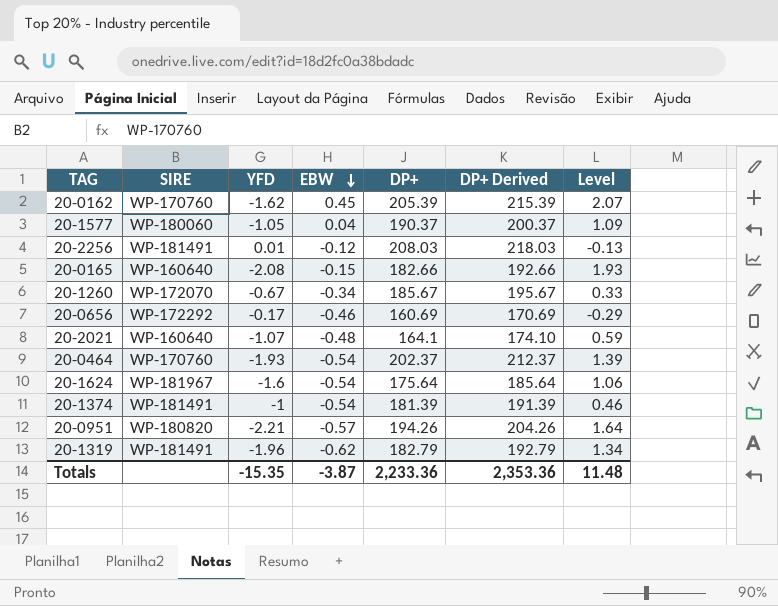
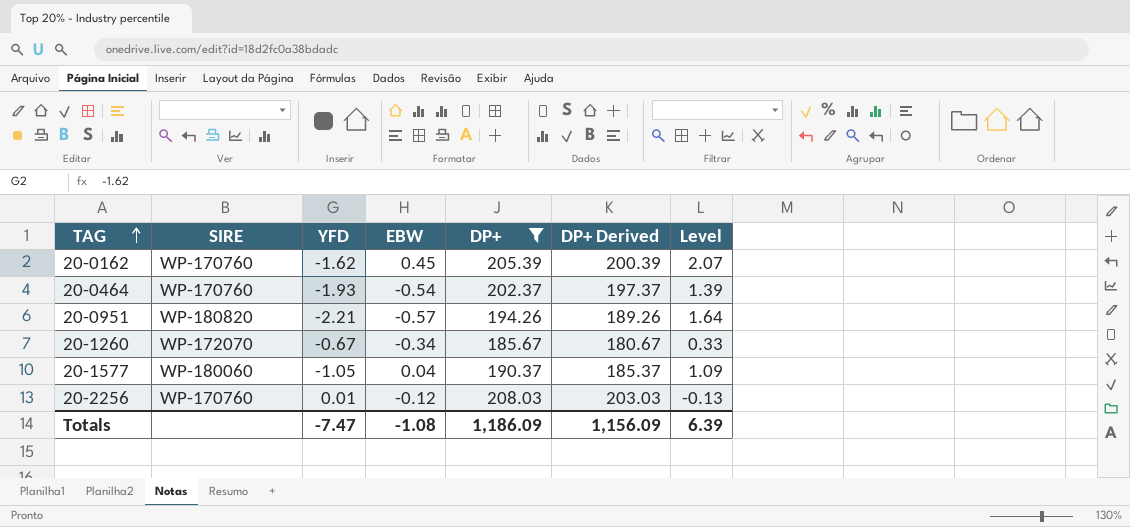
filter: none -> DP+ >= 185.67
row order: EBW descending -> TAG ascending
column DP+ Derived | formula: [DP+] + 10 -> [DP+] - 5
20-2256 | SIRE: WP-181491 -> WP-170760
Totals | YFD: -15.35 -> -7.47
Totals | EBW: -3.87 -> -1.08
Totals | DP+: 2,233.36 -> 1,186.09
Totals | DP+ Derived: 2,353.36 -> 1,156.09
Totals | Level: 11.48 -> 6.39

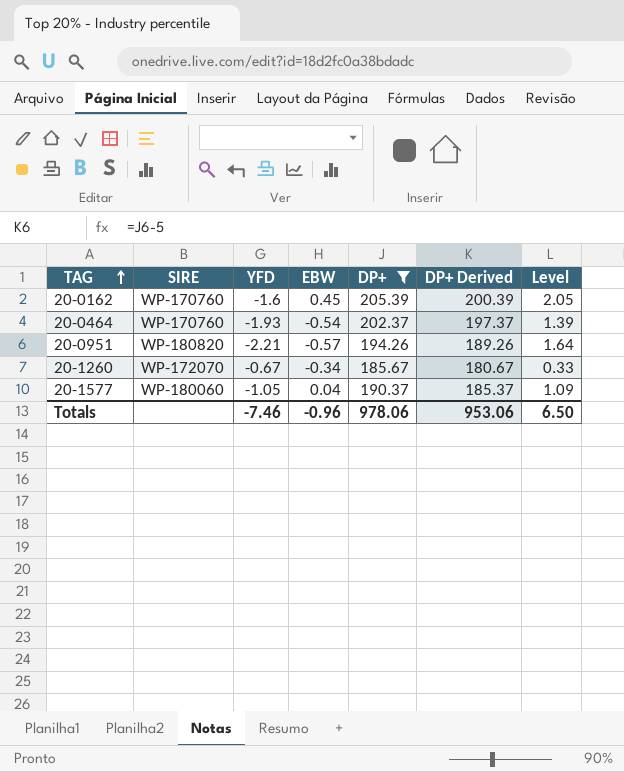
row 20-2256: WP-170760 | 0.01 | -0.12 | 208.03 | 203.03 | -0.13 -> none
20-0162 | YFD: -1.62 -> -1.6
20-0162 | Level: 2.07 -> 2.05
Totals | YFD: -7.47 -> -7.46
Totals | EBW: -1.08 -> -0.96
Totals | DP+: 1,186.09 -> 978.06
Totals | DP+ Derived: 1,156.09 -> 953.06
Totals | Level: 6.39 -> 6.50

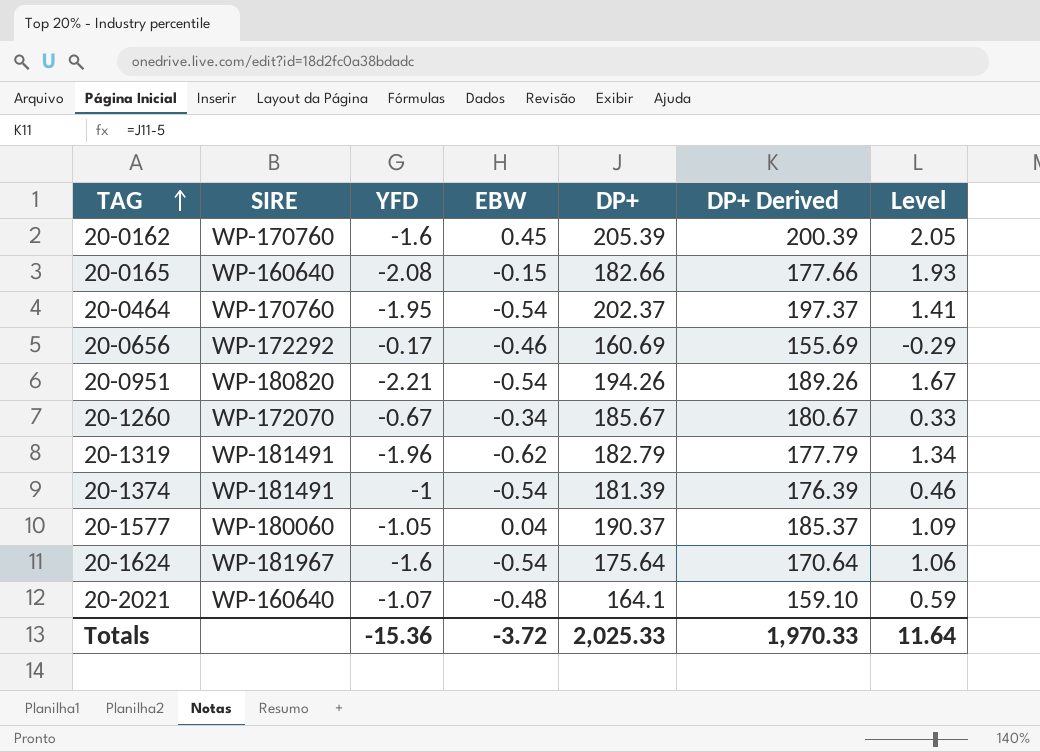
filter: DP+ >= 185.67 -> none
20-0464 | YFD: -1.93 -> -1.95
20-0464 | Level: 1.39 -> 1.41
20-0951 | EBW: -0.57 -> -0.54
20-0951 | Level: 1.64 -> 1.67
Totals | YFD: -7.46 -> -15.36
Totals | EBW: -0.96 -> -3.72
Totals | DP+: 978.06 -> 2,025.33
Totals | DP+ Derived: 953.06 -> 1,970.33
Totals | Level: 6.50 -> 11.64

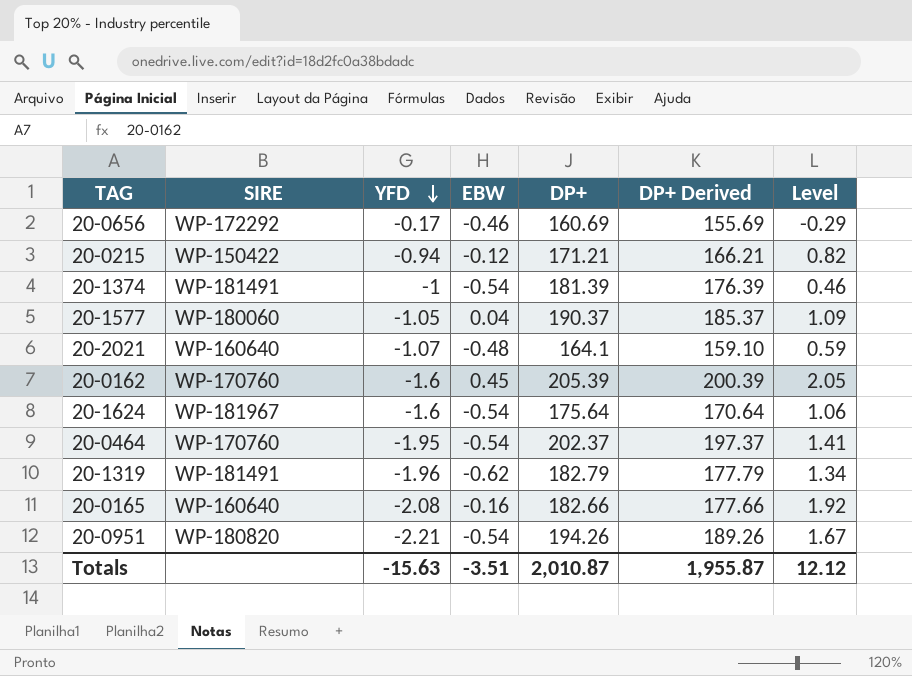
row order: TAG ascending -> YFD descending
row 20-1260: WP-172070 | -0.67 | -0.34 | 185.67 | 180.67 | 0.33 -> none
row 20-0215: none -> WP-150422 | -0.94 | -0.12 | 171.21 | 166.21 | 0.82
20-0165 | EBW: -0.15 -> -0.16
20-0165 | Level: 1.93 -> 1.92
Totals | YFD: -15.36 -> -15.63
Totals | EBW: -3.72 -> -3.51
Totals | DP+: 2,025.33 -> 2,010.87
Totals | DP+ Derived: 1,970.33 -> 1,955.87
Totals | Level: 11.64 -> 12.12

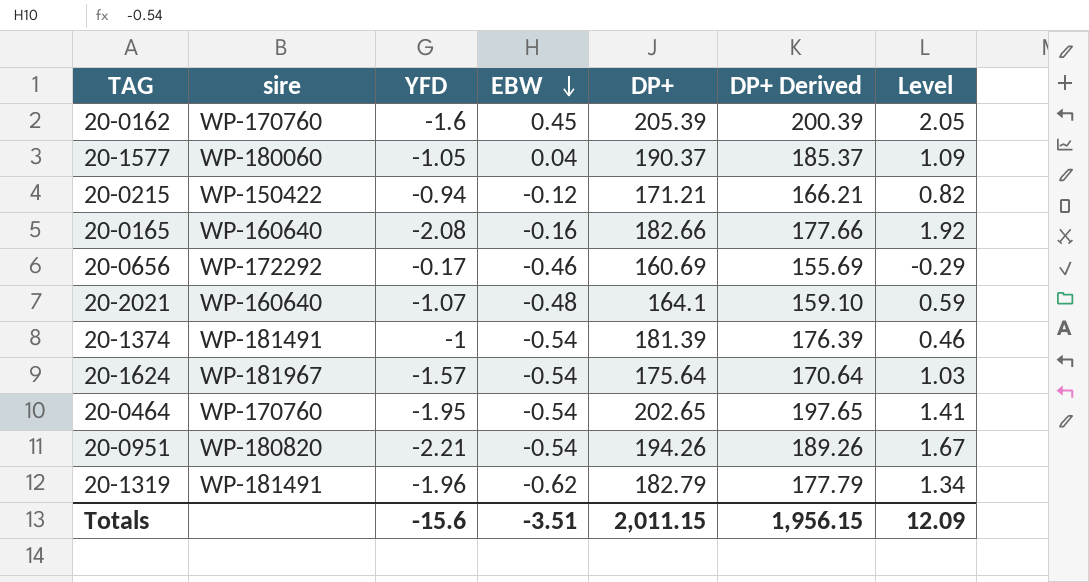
row order: YFD descending -> EBW descending
column name: SIRE -> sire
20-1624 | YFD: -1.6 -> -1.57
20-1624 | Level: 1.06 -> 1.03
20-0464 | DP+: 202.37 -> 202.65
20-0464 | DP+ Derived: 197.37 -> 197.65
Totals | YFD: -15.63 -> -15.6
Totals | DP+: 2,010.87 -> 2,011.15
Totals | DP+ Derived: 1,955.87 -> 1,956.15
Totals | Level: 12.12 -> 12.09

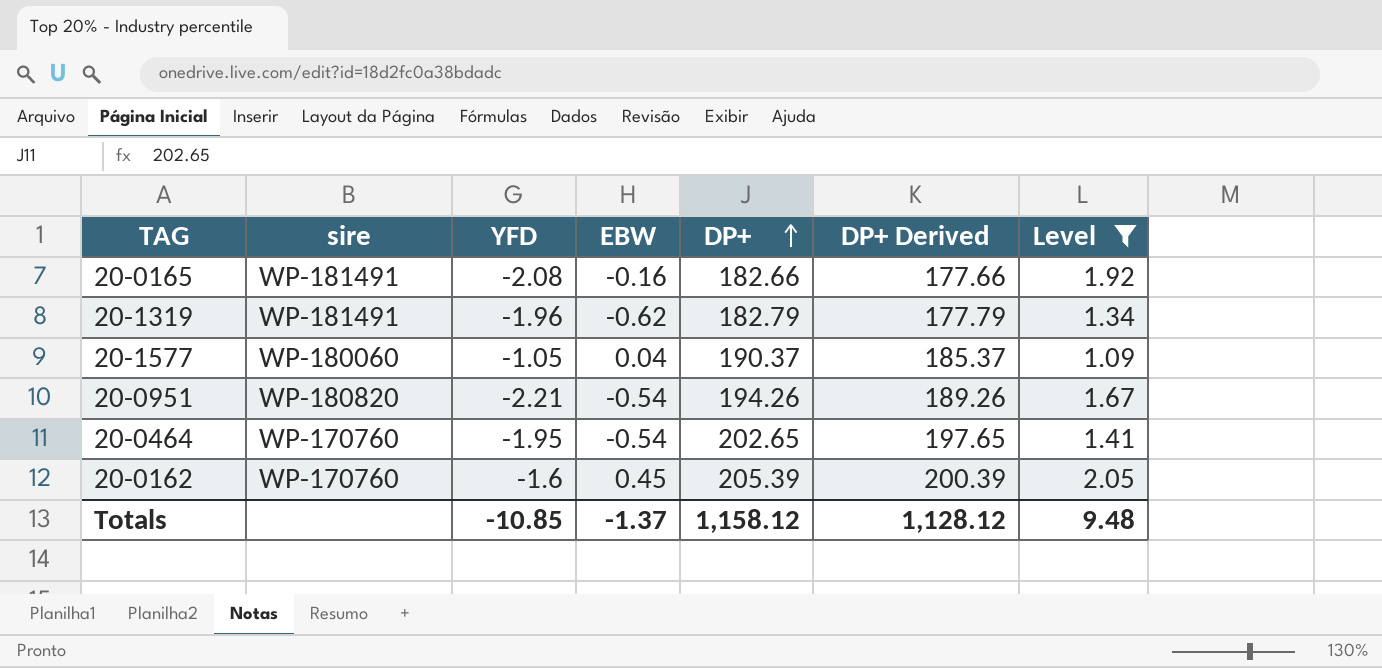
filter: none -> Level >= 1.09
row order: EBW descending -> DP+ ascending
20-0165 | sire: WP-160640 -> WP-181491
Totals | YFD: -15.6 -> -10.85
Totals | EBW: -3.51 -> -1.37
Totals | DP+: 2,011.15 -> 1,158.12
Totals | DP+ Derived: 1,956.15 -> 1,128.12
Totals | Level: 12.09 -> 9.48

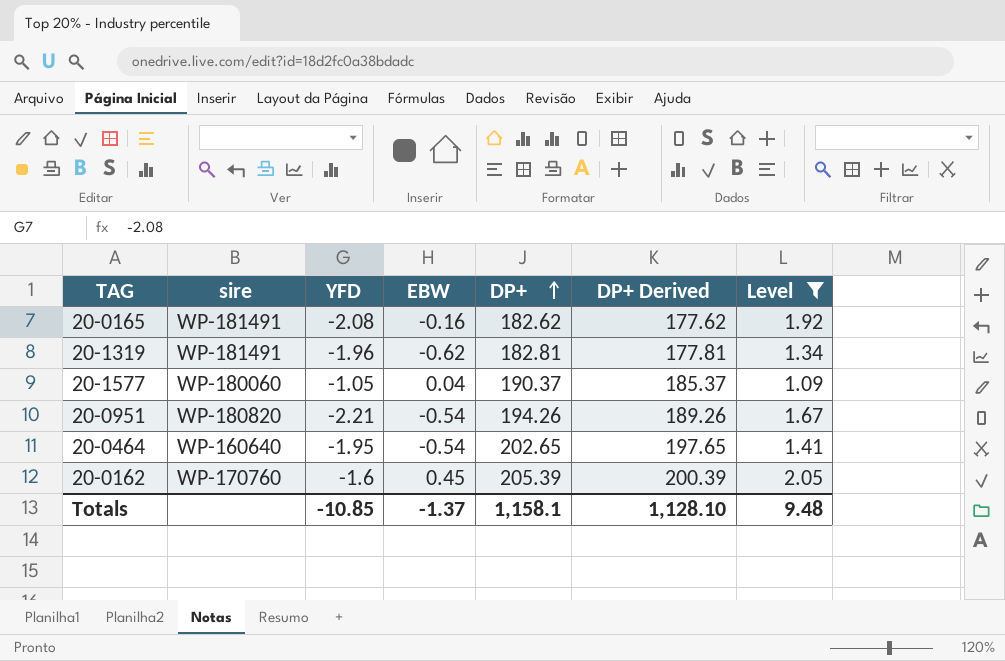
20-0165 | DP+: 182.66 -> 182.62
20-0165 | DP+ Derived: 177.66 -> 177.62
20-1319 | DP+: 182.79 -> 182.81
20-1319 | DP+ Derived: 177.79 -> 177.81
20-0464 | sire: WP-170760 -> WP-160640
Totals | DP+: 1,158.12 -> 1,158.1
Totals | DP+ Derived: 1,128.12 -> 1,128.10

